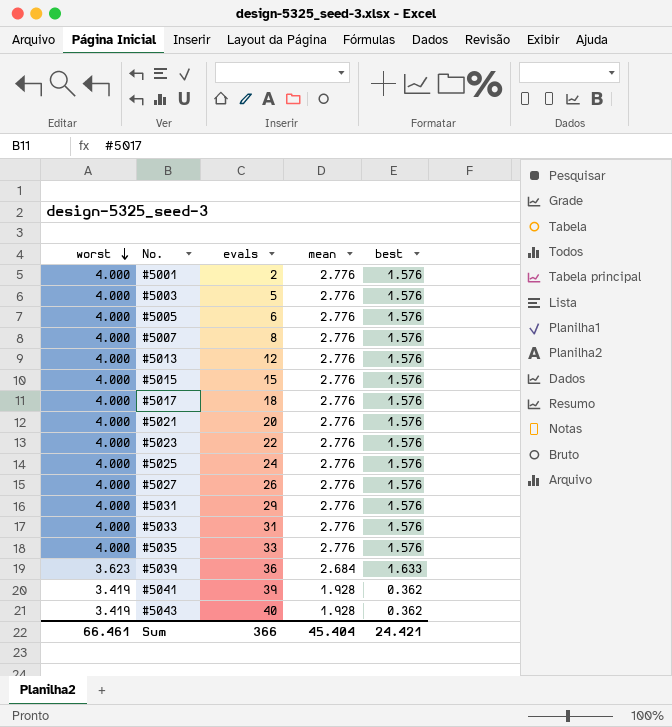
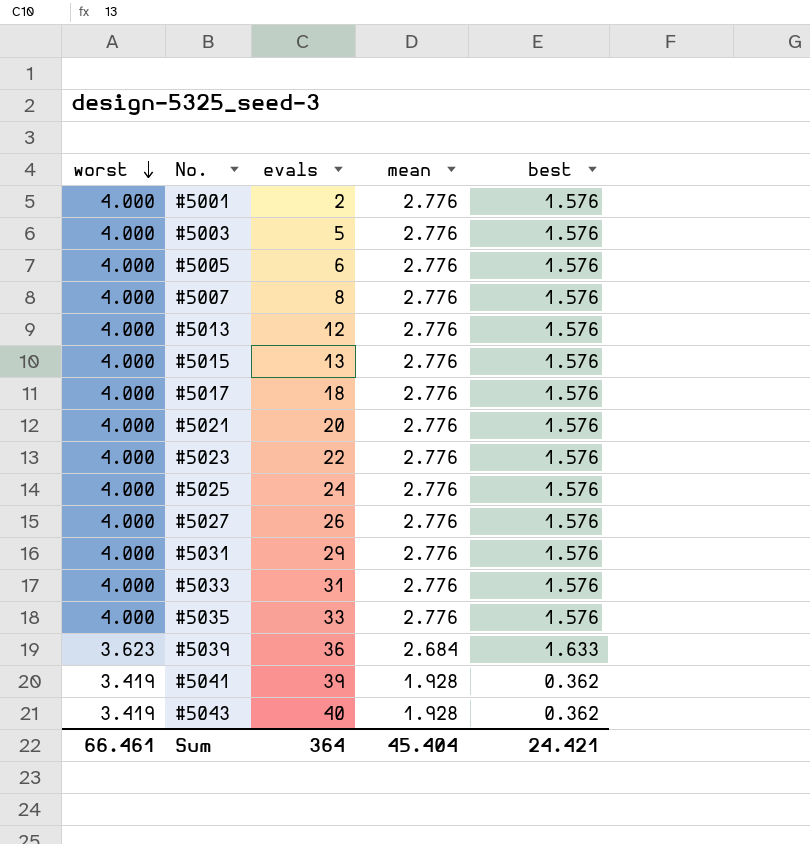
#5015 | evals: 15 -> 13
Sum | evals: 366 -> 364

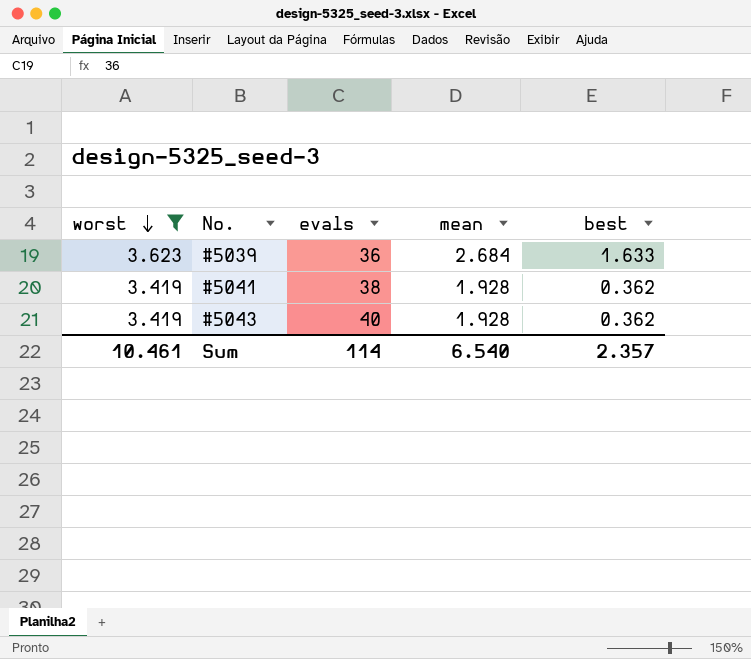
filter: none -> worst != 4.000
#5041 | evals: 39 -> 38
Sum | worst: 66.461 -> 10.461
Sum | evals: 364 -> 114
Sum | mean: 45.404 -> 6.540
Sum | best: 24.421 -> 2.357

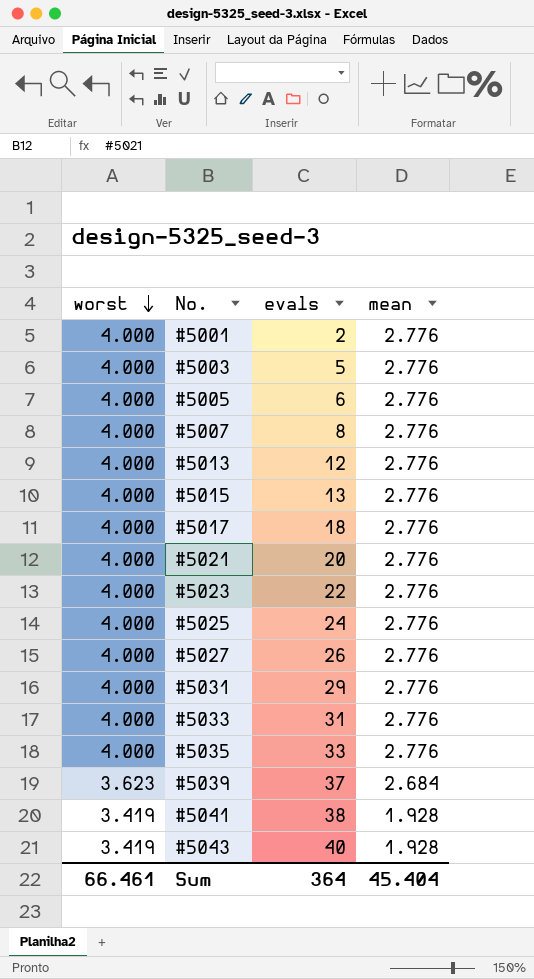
filter: worst != 4.000 -> none
column best | position: 5 -> none
#5039 | evals: 36 -> 37
Sum | worst: 10.461 -> 66.461
Sum | evals: 114 -> 364
Sum | mean: 6.540 -> 45.404

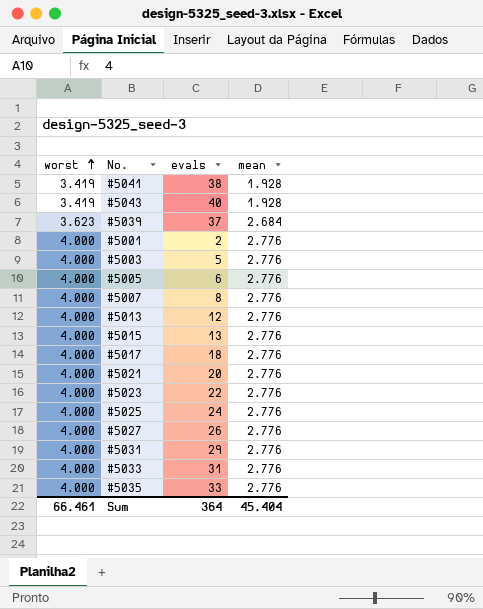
row order: worst descending -> worst ascending

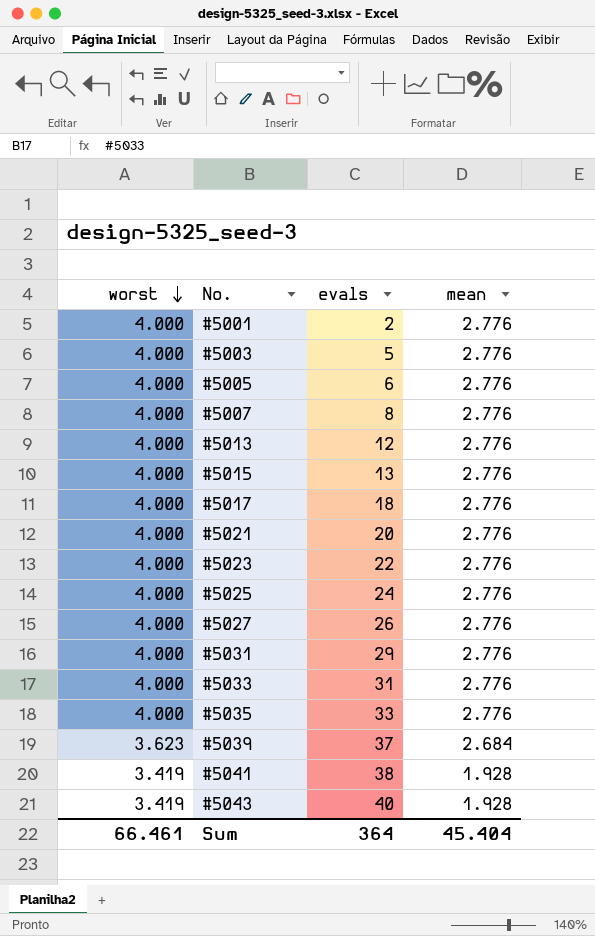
row order: worst ascending -> worst descending

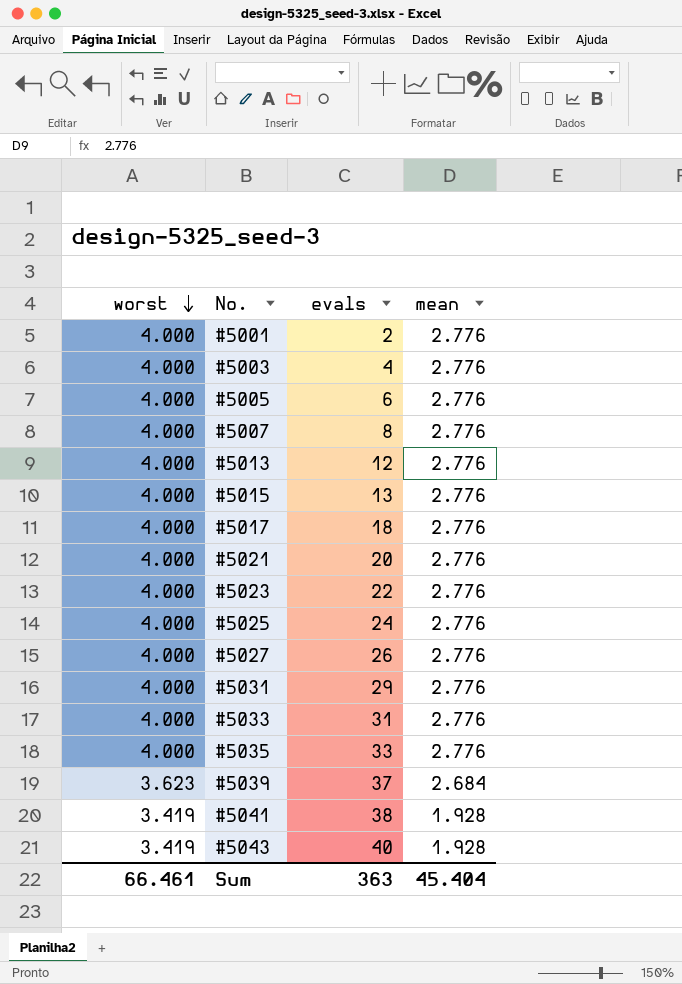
#5003 | evals: 5 -> 4
Sum | evals: 364 -> 363

